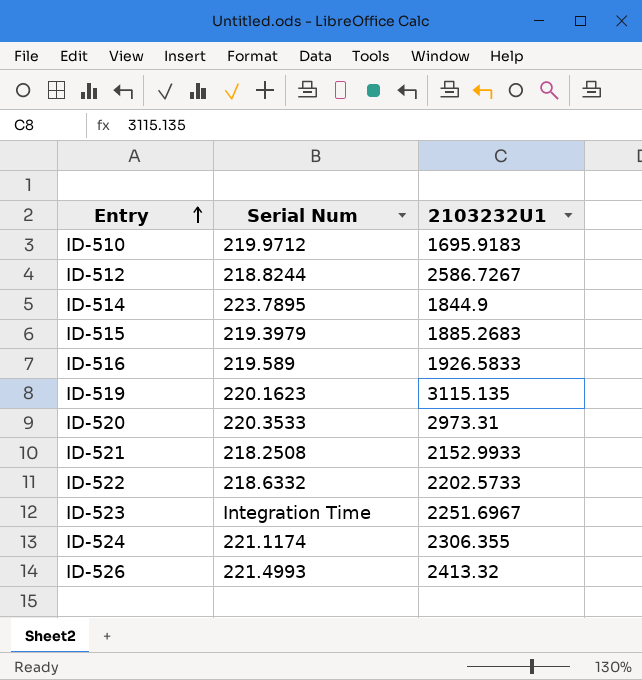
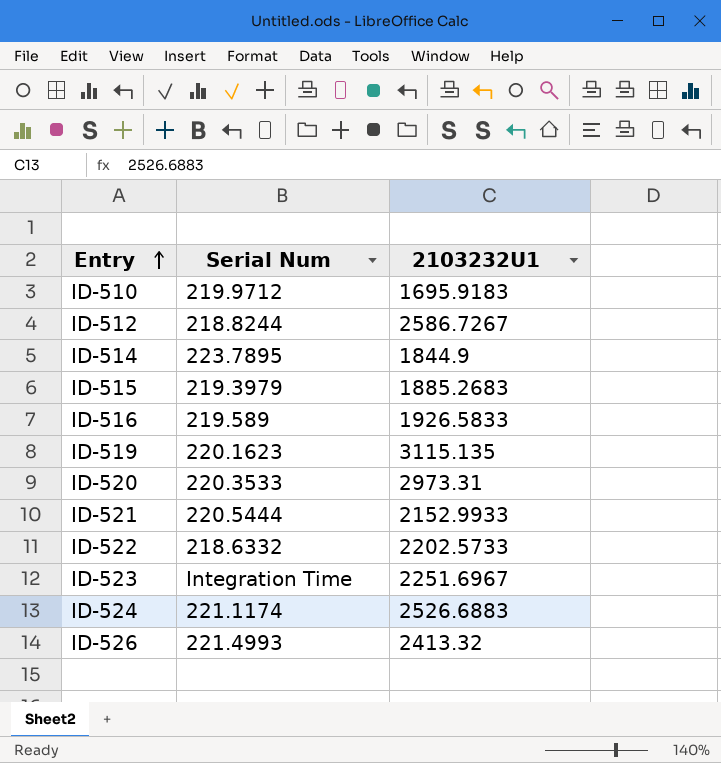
ID-521 | Serial Num: 218.2508 -> 220.5444
ID-524 | 2103232U1: 2306.355 -> 2526.6883

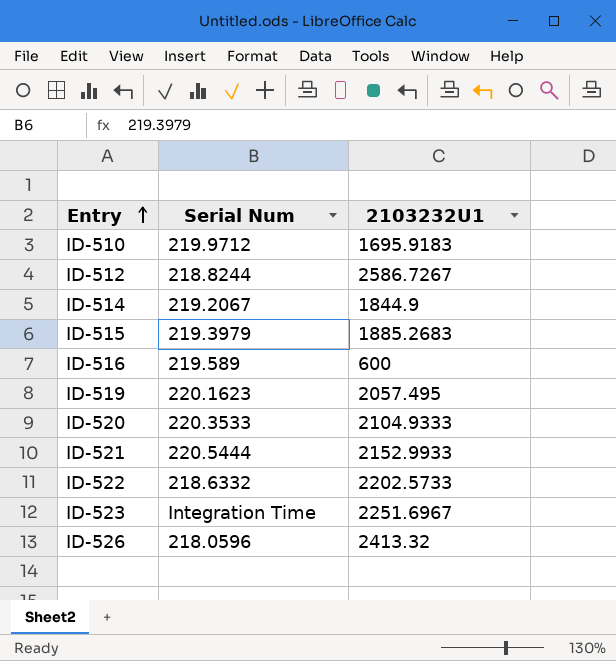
row ID-524: 221.1174 | 2526.6883 -> none
ID-514 | Serial Num: 223.7895 -> 219.2067
ID-516 | 2103232U1: 1926.5833 -> 600
ID-519 | 2103232U1: 3115.135 -> 2057.495
ID-520 | 2103232U1: 2973.31 -> 2104.9333
ID-526 | Serial Num: 221.4993 -> 218.0596

